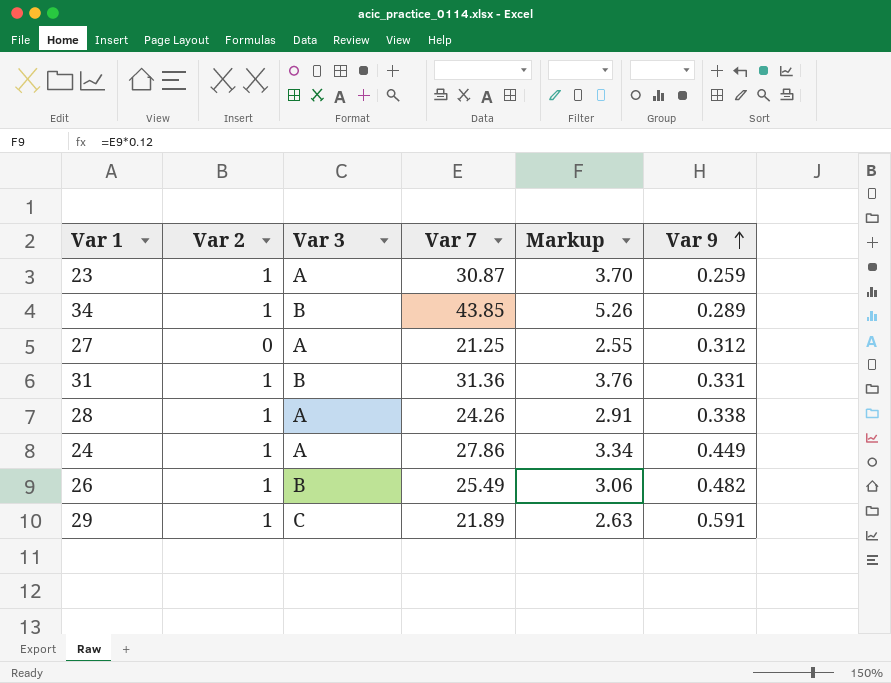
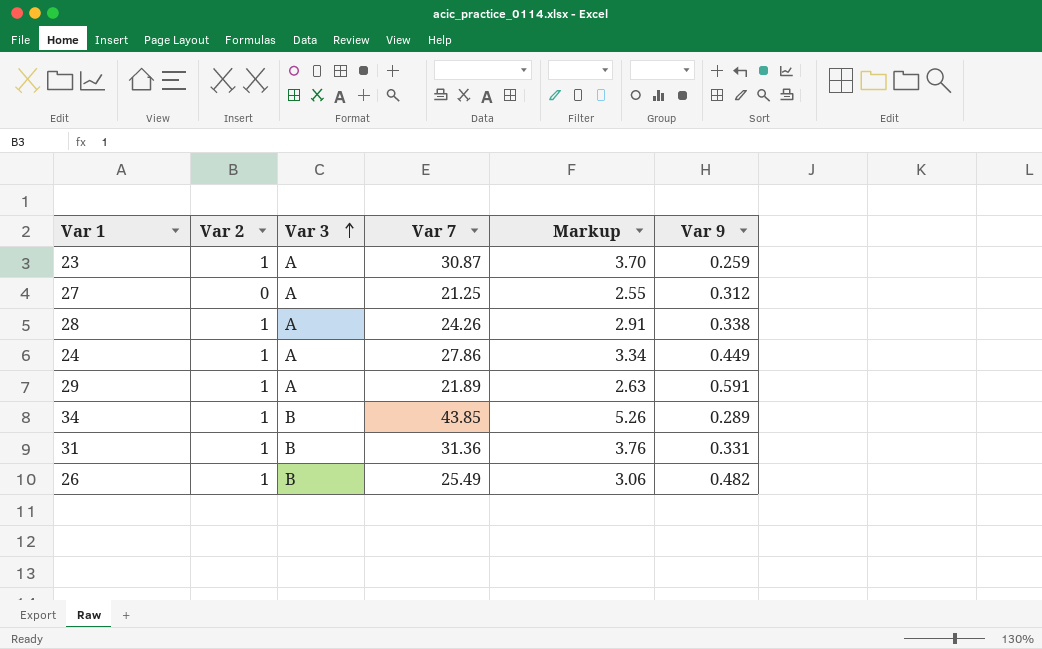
row order: Var 9 ascending -> Var 3 ascending
29 | Var 3: C -> A

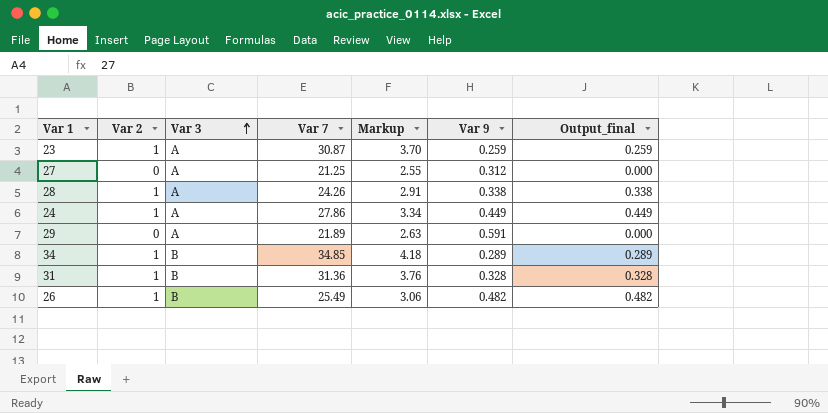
column Output_final | formula: none -> [Var 2] * [Var 9]
29 | Var 2: 1 -> 0
34 | Var 7: 43.85 -> 34.85
34 | Markup: 5.26 -> 4.18
31 | Var 9: 0.331 -> 0.328

